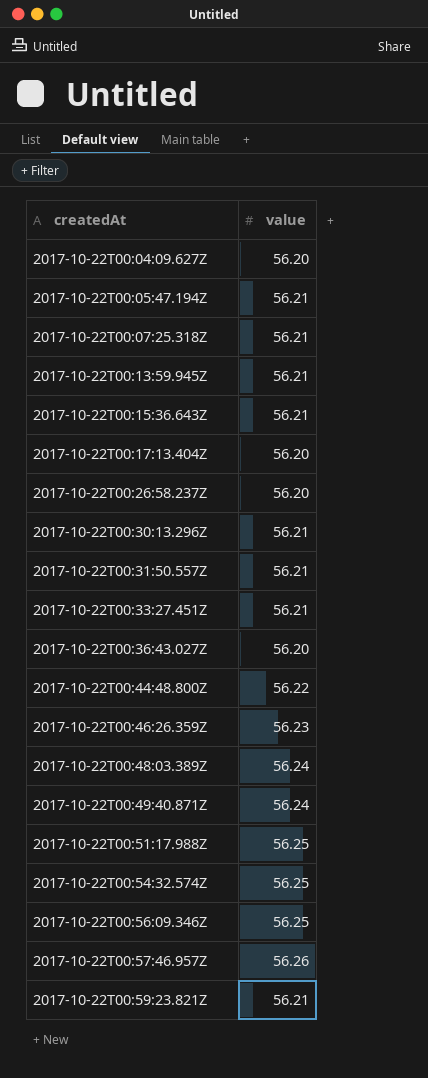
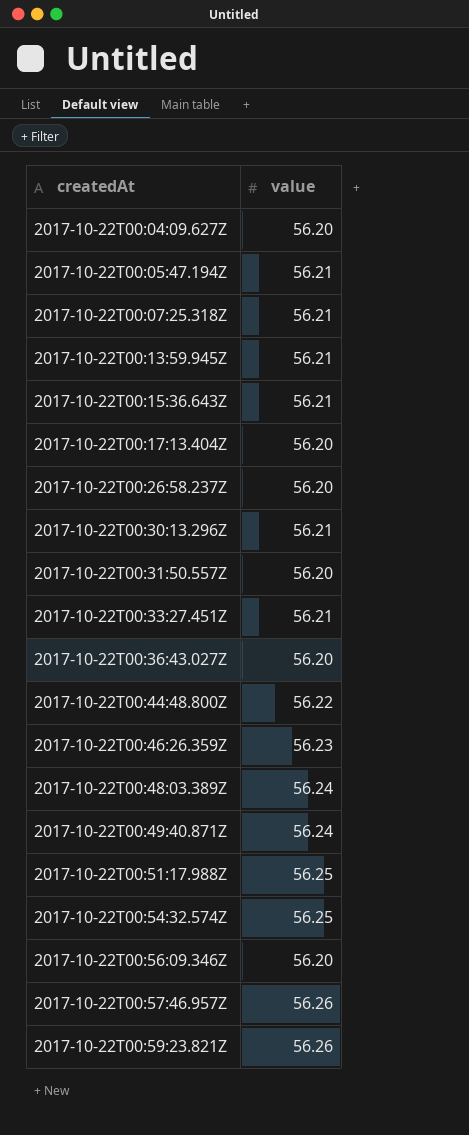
2017-10-22T00:31:50.557Z | value: 56.21 -> 56.20
2017-10-22T00:56:09.346Z | value: 56.25 -> 56.20
2017-10-22T00:59:23.821Z | value: 56.21 -> 56.26

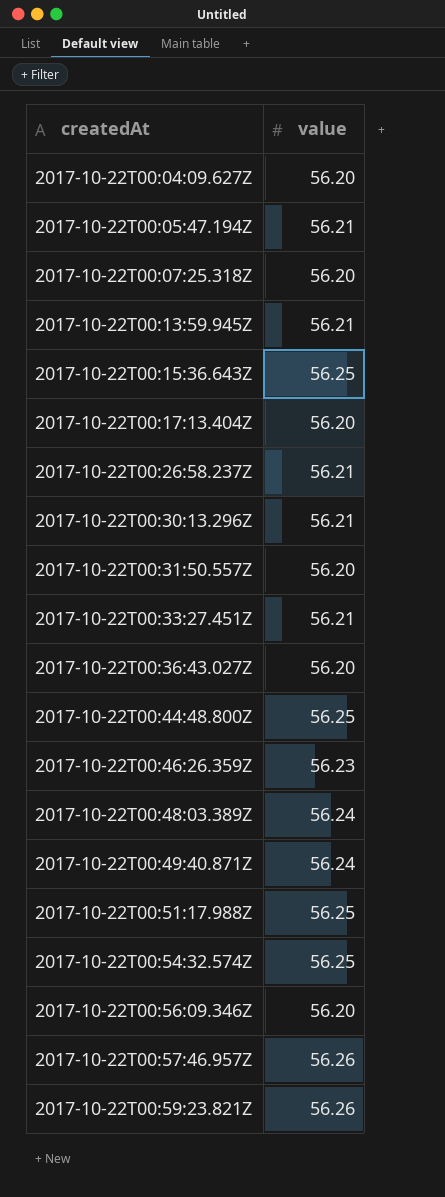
2017-10-22T00:07:25.318Z | value: 56.21 -> 56.20
2017-10-22T00:15:36.643Z | value: 56.21 -> 56.25
2017-10-22T00:26:58.237Z | value: 56.20 -> 56.21
2017-10-22T00:44:48.800Z | value: 56.22 -> 56.25

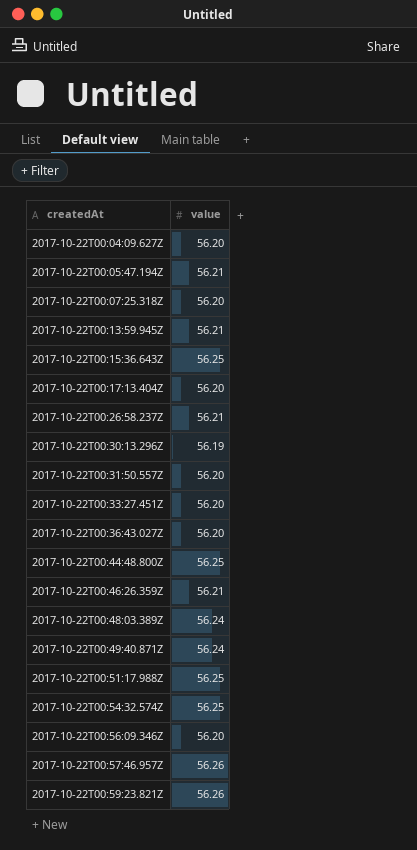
2017-10-22T00:30:13.296Z | value: 56.21 -> 56.19
2017-10-22T00:33:27.451Z | value: 56.21 -> 56.20
2017-10-22T00:46:26.359Z | value: 56.23 -> 56.21

